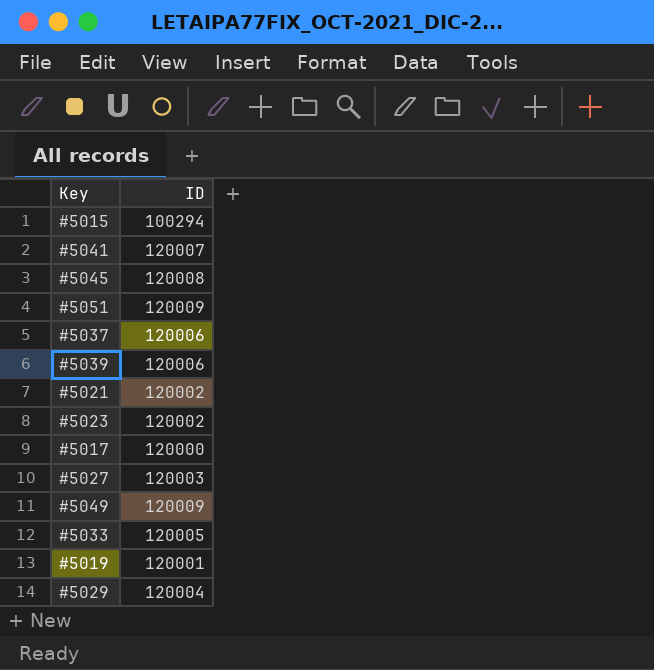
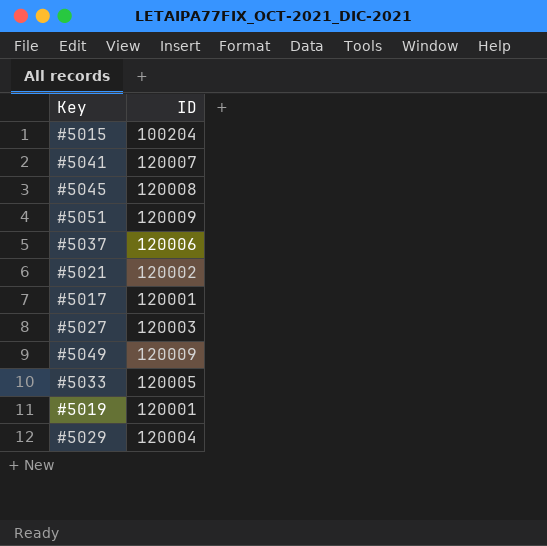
row #5039: 120006 -> none
row #5023: 120002 -> none
#5015 | ID: 100294 -> 100204
#5017 | ID: 120000 -> 120001

